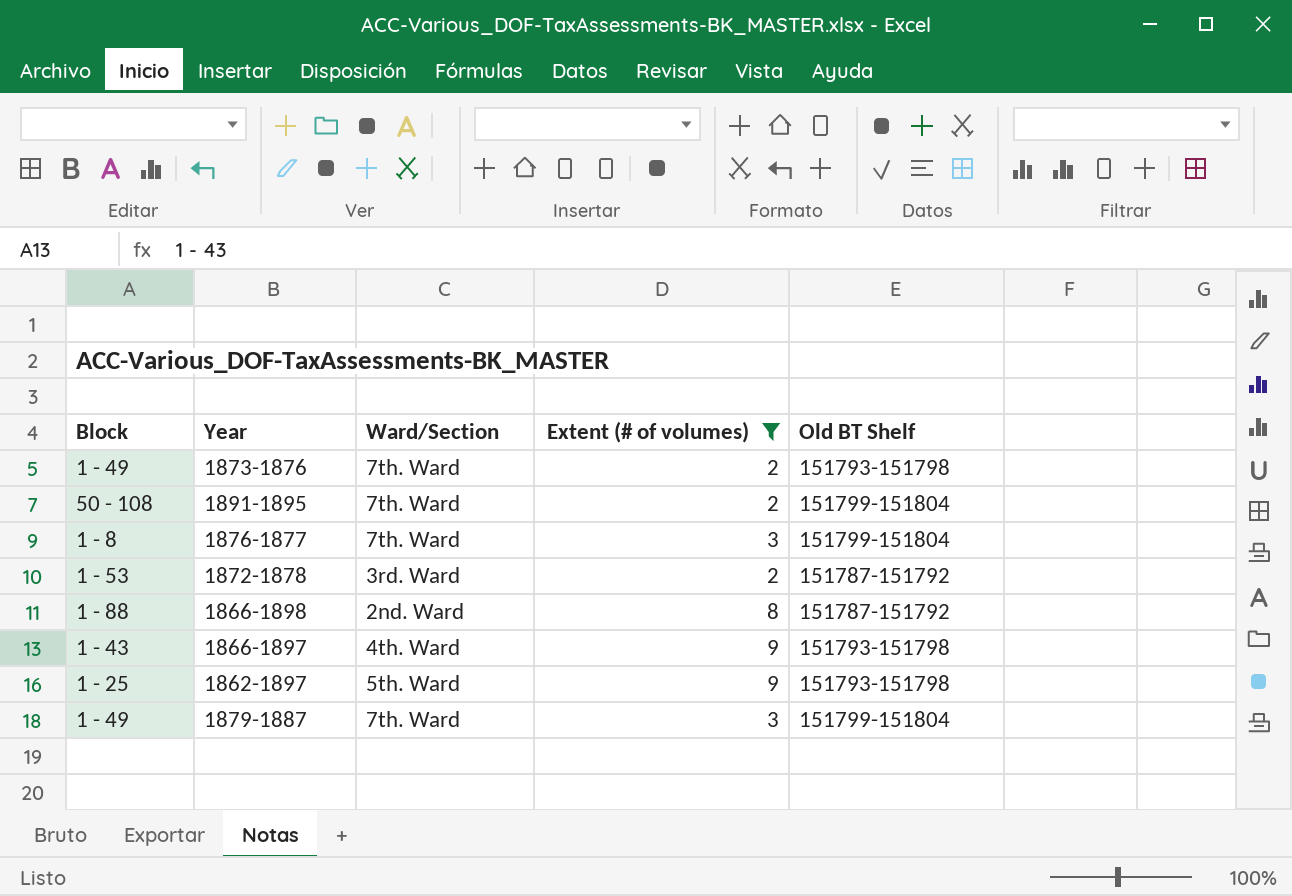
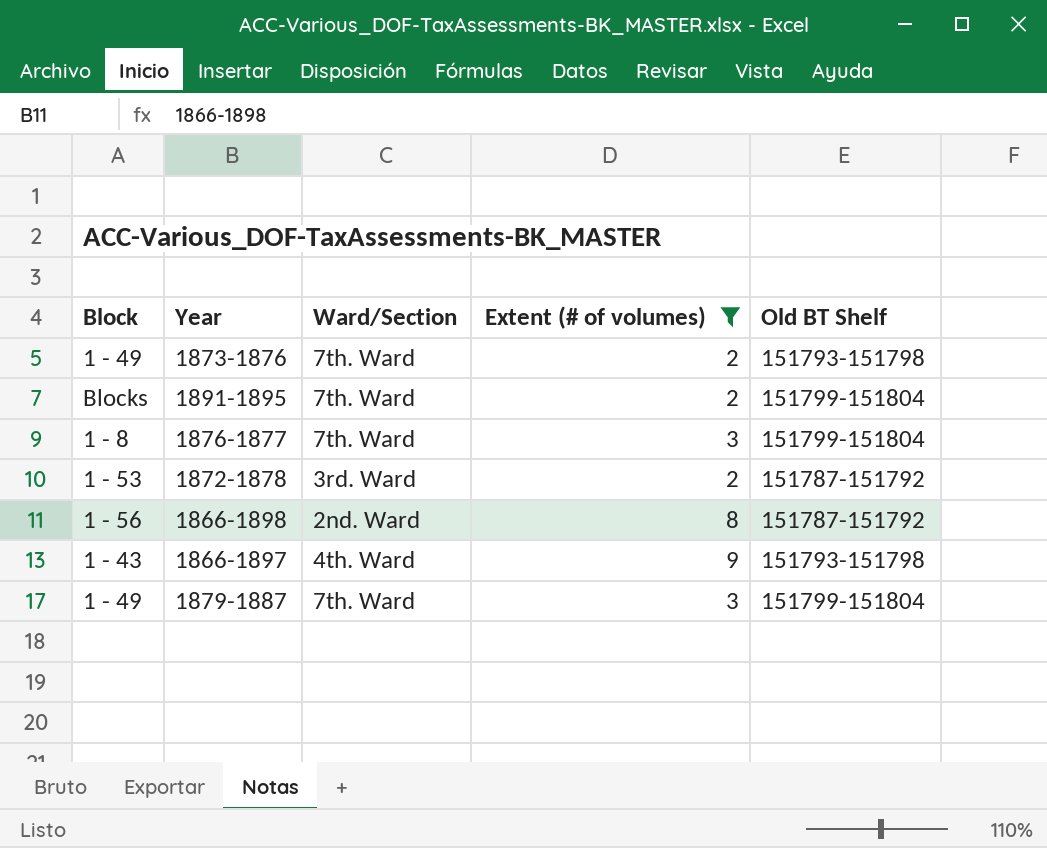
row 1862-1897: 1 - 25 | 5th. Ward | 9 | 151793-151798 -> none
1891-1895 | Block: 50 - 108 -> Blocks
1866-1898 | Block: 1 - 88 -> 1 - 56

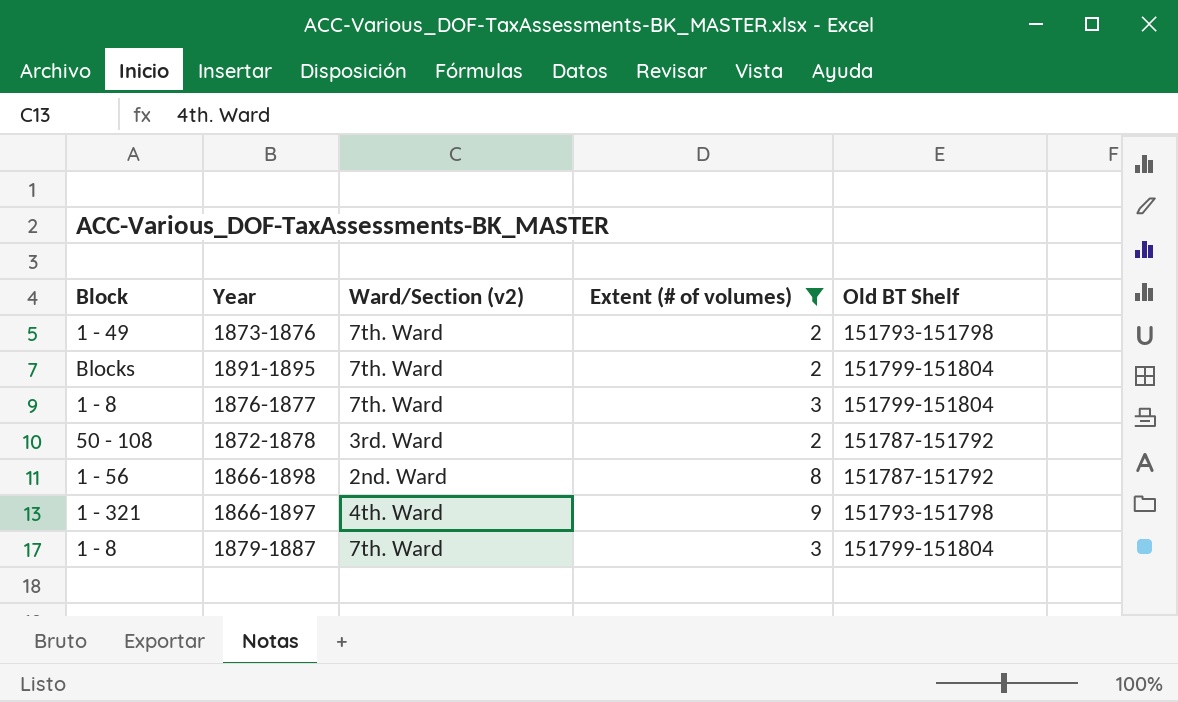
column name: Ward/Section -> Ward/Section (v2)
1872-1878 | Block: 1 - 53 -> 50 - 108
1866-1897 | Block: 1 - 43 -> 1 - 321
1879-1887 | Block: 1 - 49 -> 1 - 8

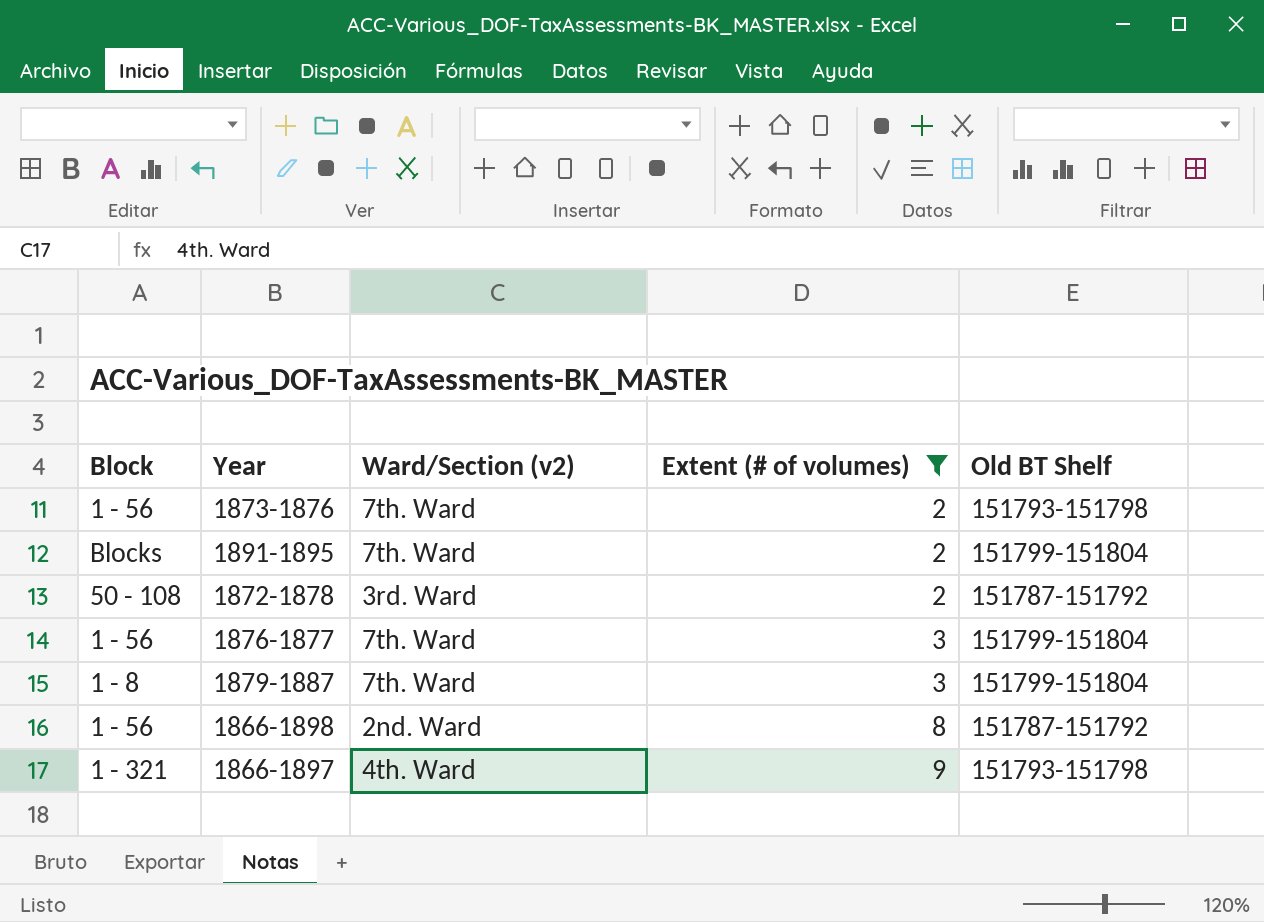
row order: none -> Extent (# of volumes) ascending
1873-1876 | Block: 1 - 49 -> 1 - 56
1876-1877 | Block: 1 - 8 -> 1 - 56

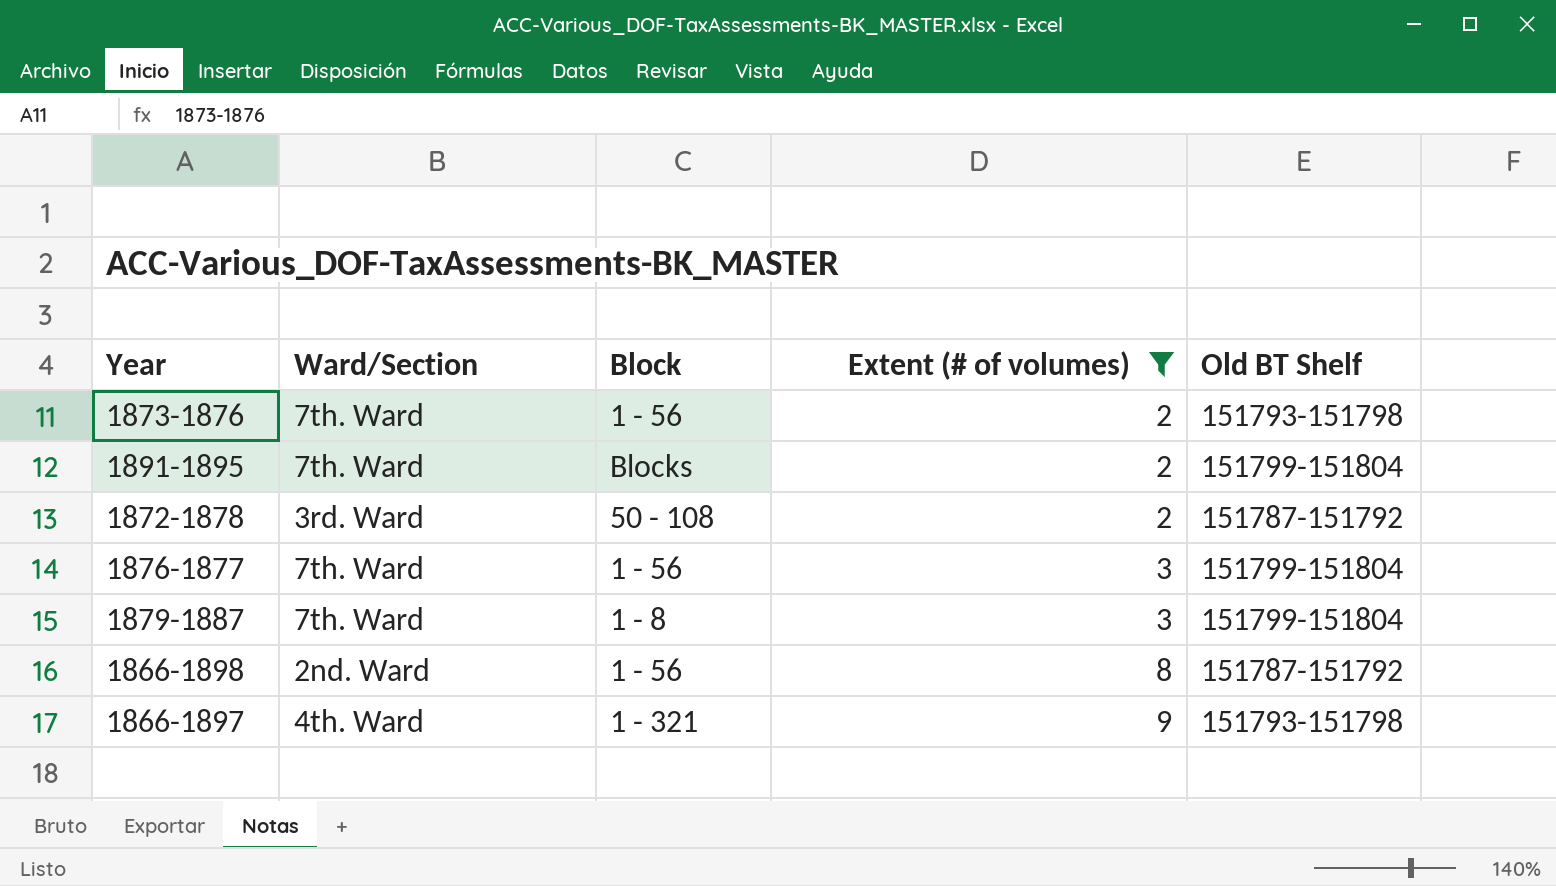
column name: Ward/Section (v2) -> Ward/Section
column Block | position: 1 -> 3

